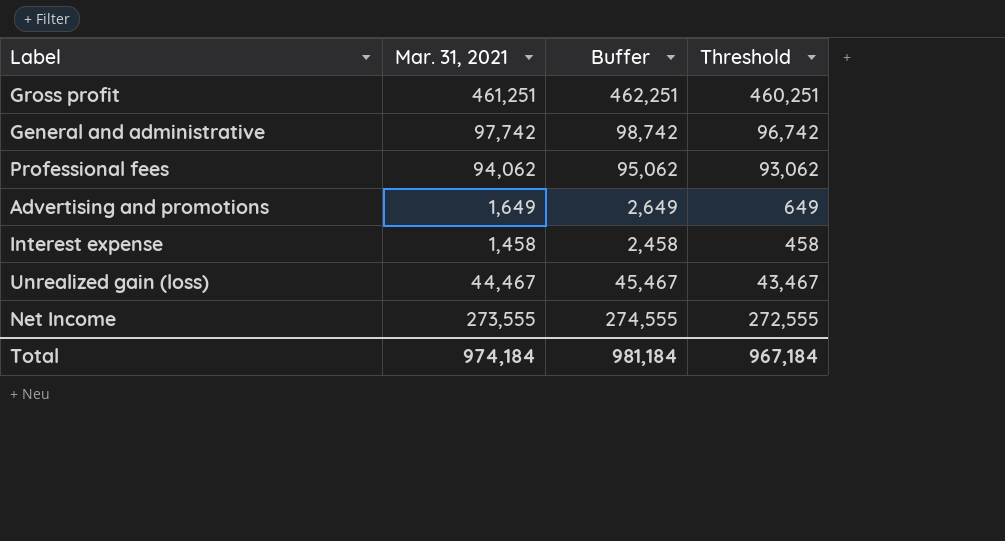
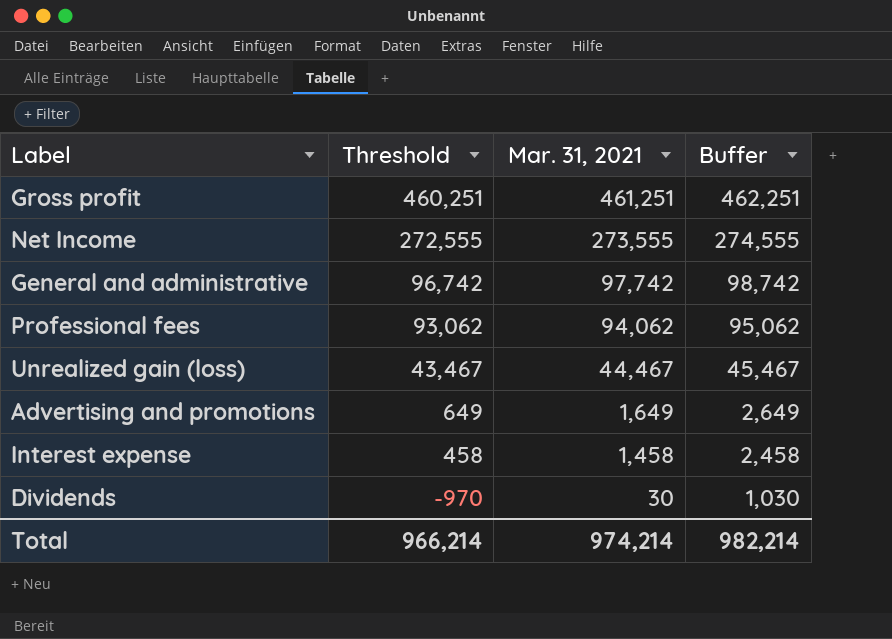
row order: none -> Threshold descending
column Threshold | position: 4 -> 2
row Dividends: none -> -970 | 30 | 1,030
Total | Threshold: 967,184 -> 966,214
Total | Mar. 31, 2021: 974,184 -> 974,214
Total | Buffer: 981,184 -> 982,214

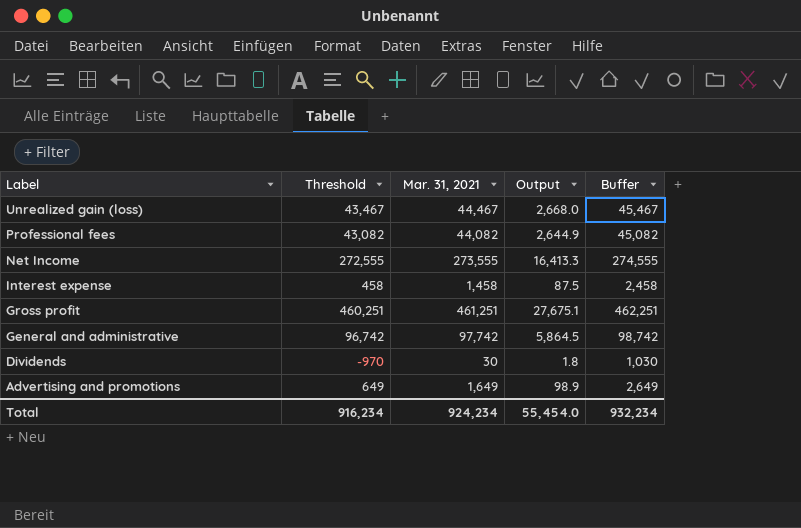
row order: Threshold descending -> Label descending
column Output | formula: none -> [Mar. 31, 2021] * 0.06
Professional fees | Threshold: 93,062 -> 43,082
Professional fees | Mar. 31, 2021: 94,062 -> 44,082
Professional fees | Buffer: 95,062 -> 45,082
Total | Threshold: 966,214 -> 916,234
Total | Mar. 31, 2021: 974,214 -> 924,234
Total | Buffer: 982,214 -> 932,234

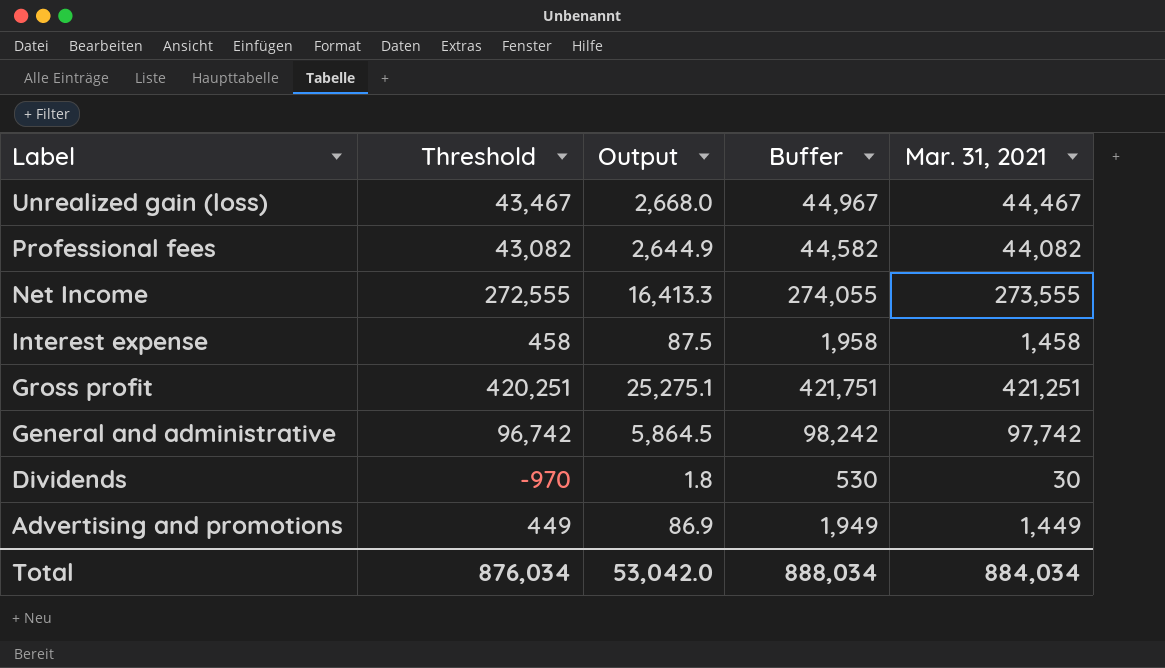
column Buffer | formula: [Mar. 31, 2021] + 1000 -> [Mar. 31, 2021] + 500
column Mar. 31, 2021 | position: 3 -> 5
Gross profit | Threshold: 460,251 -> 420,251
Gross profit | Output: 27,675.1 -> 25,275.1
Gross profit | Mar. 31, 2021: 461,251 -> 421,251
Advertising and promotions | Threshold: 649 -> 449
Advertising and promotions | Output: 98.9 -> 86.9
Advertising and promotions | Mar. 31, 2021: 1,649 -> 1,449
Total | Threshold: 916,234 -> 876,034
Total | Output: 55,454.0 -> 53,042.0
Total | Buffer: 932,234 -> 888,034
Total | Mar. 31, 2021: 924,234 -> 884,034

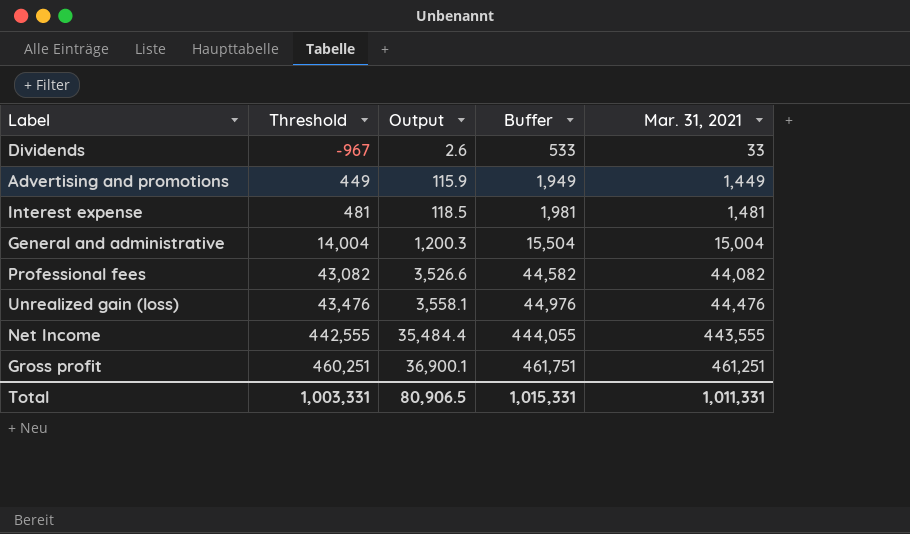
row order: Label descending -> Threshold ascending
column Output | formula: [Mar. 31, 2021] * 0.06 -> [Mar. 31, 2021] * 0.08
Dividends | Threshold: -970 -> -967
Dividends | Buffer: 530 -> 533
Dividends | Mar. 31, 2021: 30 -> 33
Interest expense | Threshold: 458 -> 481
Interest expense | Buffer: 1,958 -> 1,981
Interest expense | Mar. 31, 2021: 1,458 -> 1,481
General and administrative | Threshold: 96,742 -> 14,004
General and administrative | Buffer: 98,242 -> 15,504
General and administrative | Mar. 31, 2021: 97,742 -> 15,004
Unrealized gain (loss) | Threshold: 43,467 -> 43,476
Unrealized gain (loss) | Buffer: 44,967 -> 44,976
Unrealized gain (loss) | Mar. 31, 2021: 44,467 -> 44,476
Net Income | Threshold: 272,555 -> 442,555
Net Income | Buffer: 274,055 -> 444,055
Net Income | Mar. 31, 2021: 273,555 -> 443,555
Gross profit | Threshold: 420,251 -> 460,251
Gross profit | Buffer: 421,751 -> 461,751
Gross profit | Mar. 31, 2021: 421,251 -> 461,251
Total | Threshold: 876,034 -> 1,003,331
Total | Output: 53,042.0 -> 80,906.5
Total | Buffer: 888,034 -> 1,015,331
Total | Mar. 31, 2021: 884,034 -> 1,011,331

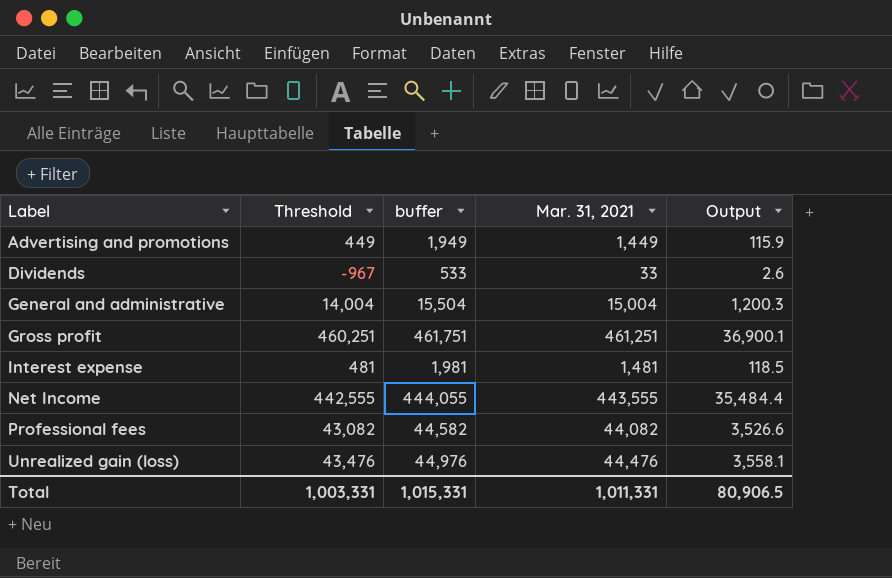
row order: Threshold ascending -> Label ascending
column name: Buffer -> buffer
column Output | position: 3 -> 5

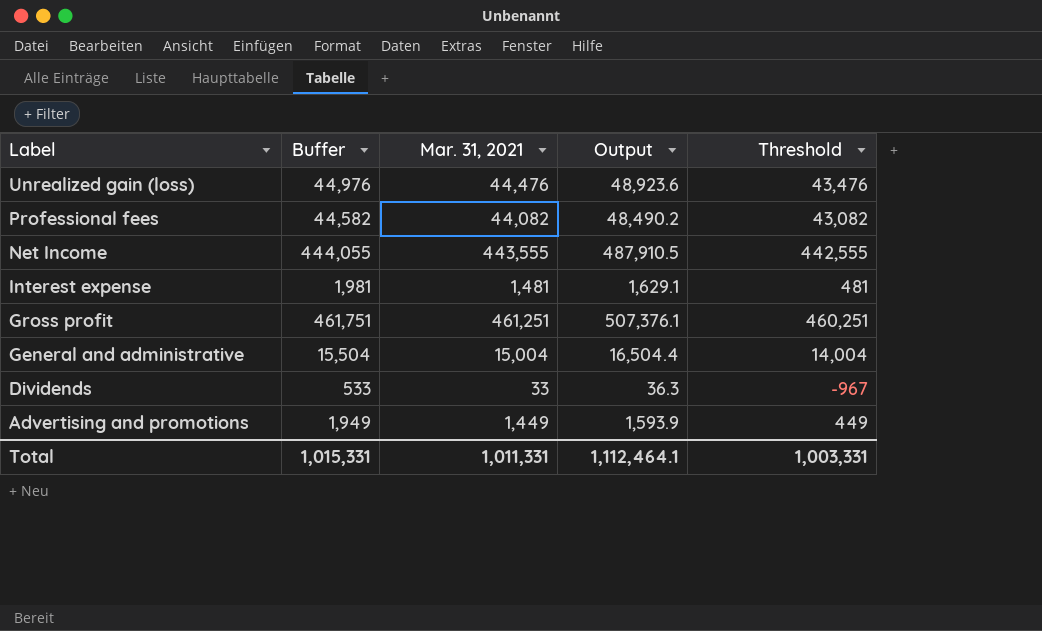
row order: Label ascending -> Label descending
column name: buffer -> Buffer
column Output | formula: [Mar. 31, 2021] * 0.08 -> [Mar. 31, 2021] * 1.1
column Threshold | position: 2 -> 5
Total | Output: 80,906.5 -> 1,112,464.1

